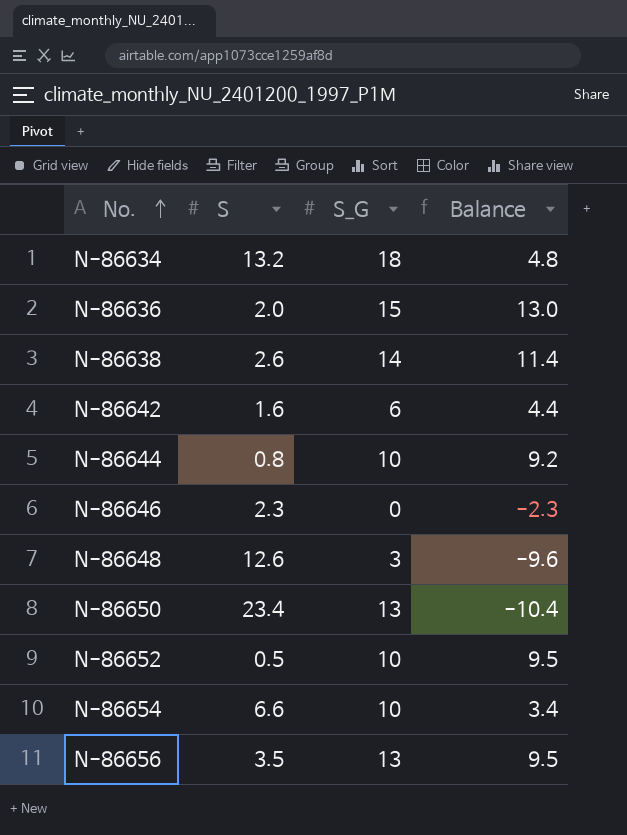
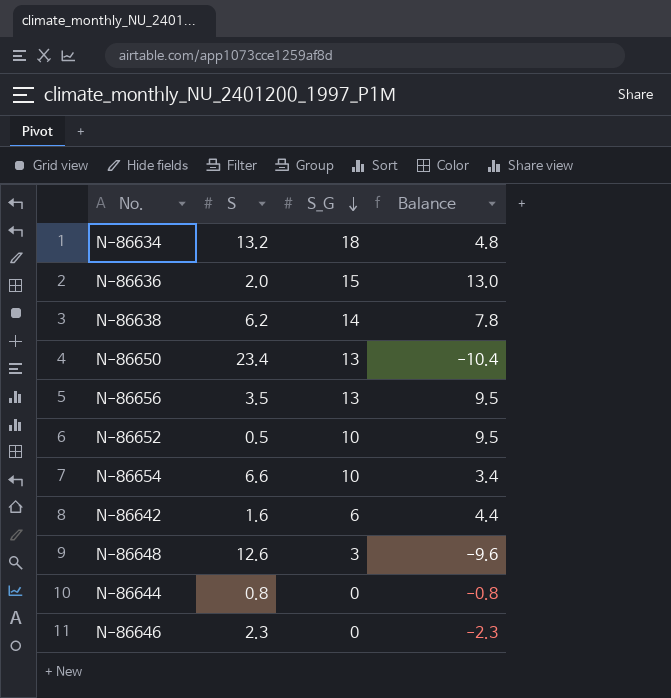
row order: No. ascending -> S_G descending
N-86638 | S: 2.6 -> 6.2
N-86638 | Balance: 11.4 -> 7.8
N-86644 | S_G: 10 -> 0
N-86644 | Balance: 9.2 -> -0.8

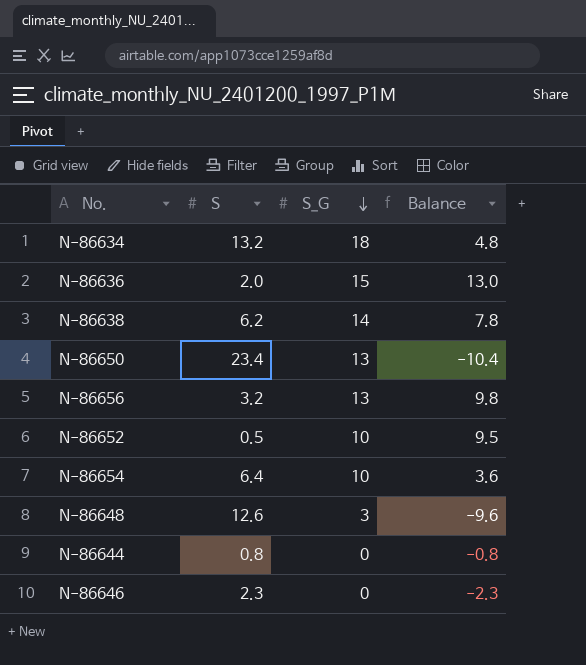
row N-86642: 1.6 | 6 | 4.4 -> none
N-86656 | S: 3.5 -> 3.2
N-86656 | Balance: 9.5 -> 9.8
N-86654 | S: 6.6 -> 6.4
N-86654 | Balance: 3.4 -> 3.6

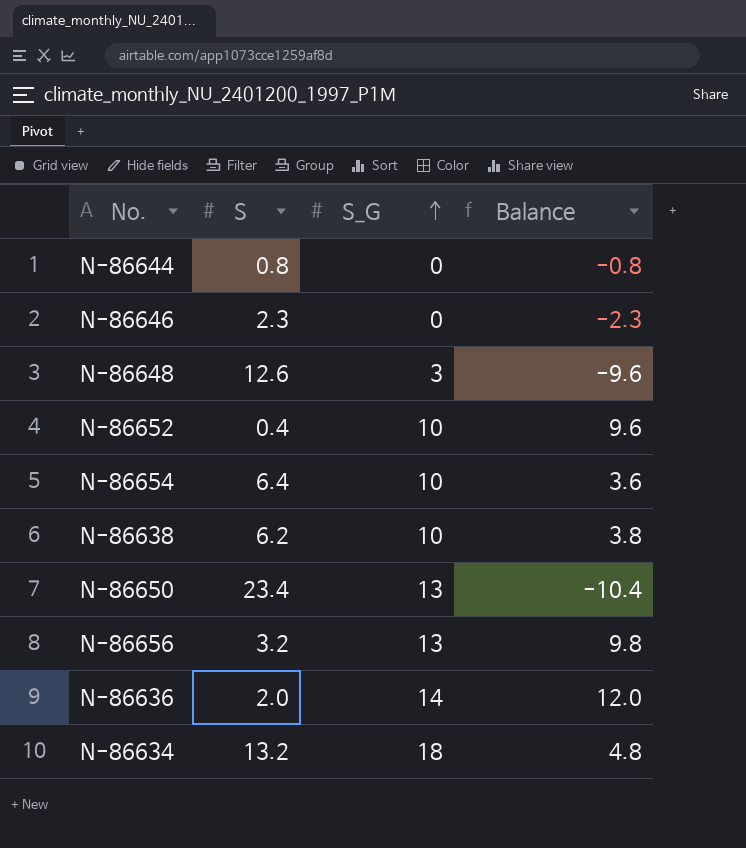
row order: S_G descending -> S_G ascending
N-86652 | S: 0.5 -> 0.4
N-86652 | Balance: 9.5 -> 9.6
N-86638 | S_G: 14 -> 10
N-86638 | Balance: 7.8 -> 3.8
N-86636 | S_G: 15 -> 14
N-86636 | Balance: 13.0 -> 12.0

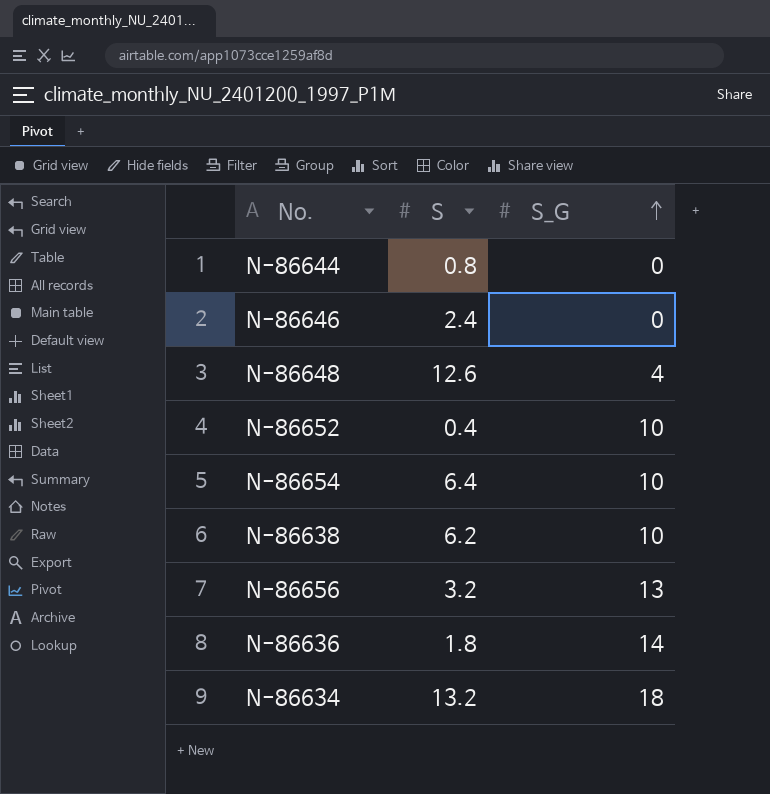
column Balance | formula: [S_G] - [S] -> none
row N-86650: 23.4 | 13 | -10.4 -> none
N-86646 | S: 2.3 -> 2.4
N-86648 | S_G: 3 -> 4
N-86636 | S: 2.0 -> 1.8

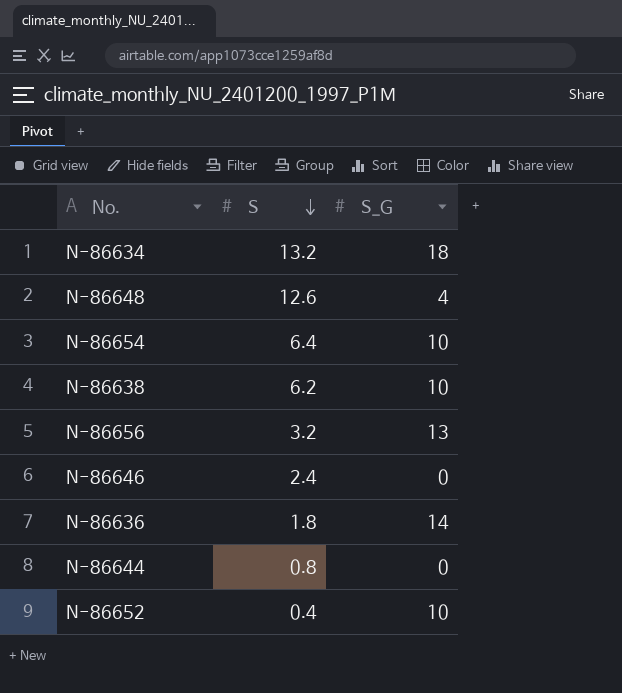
row order: S_G ascending -> S descending

